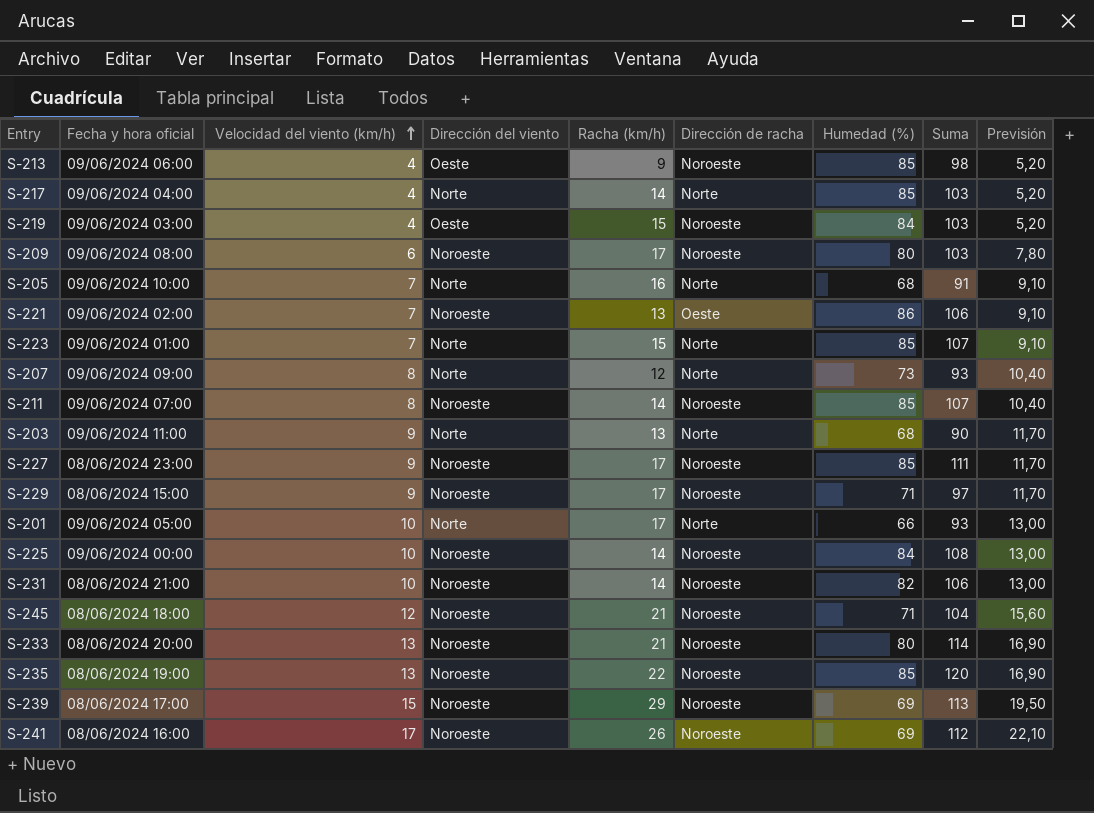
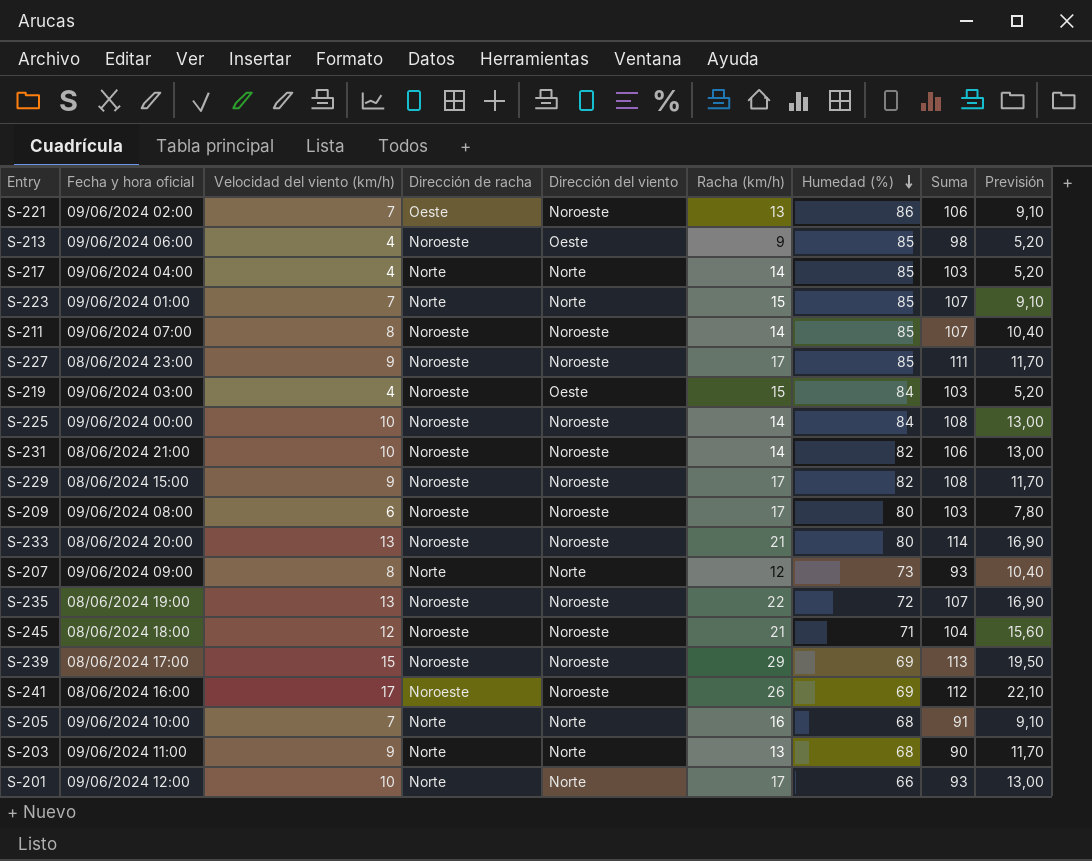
row order: Velocidad del viento (km/h) ascending -> Humedad (%) descending
column Dirección de racha | position: 6 -> 4
S-229 | Humedad (%): 71 -> 82
S-229 | Suma: 97 -> 108
S-235 | Humedad (%): 85 -> 72
S-235 | Suma: 120 -> 107
S-201 | Fecha y hora oficial: 09/06/2024 05:00 -> 09/06/2024 12:00

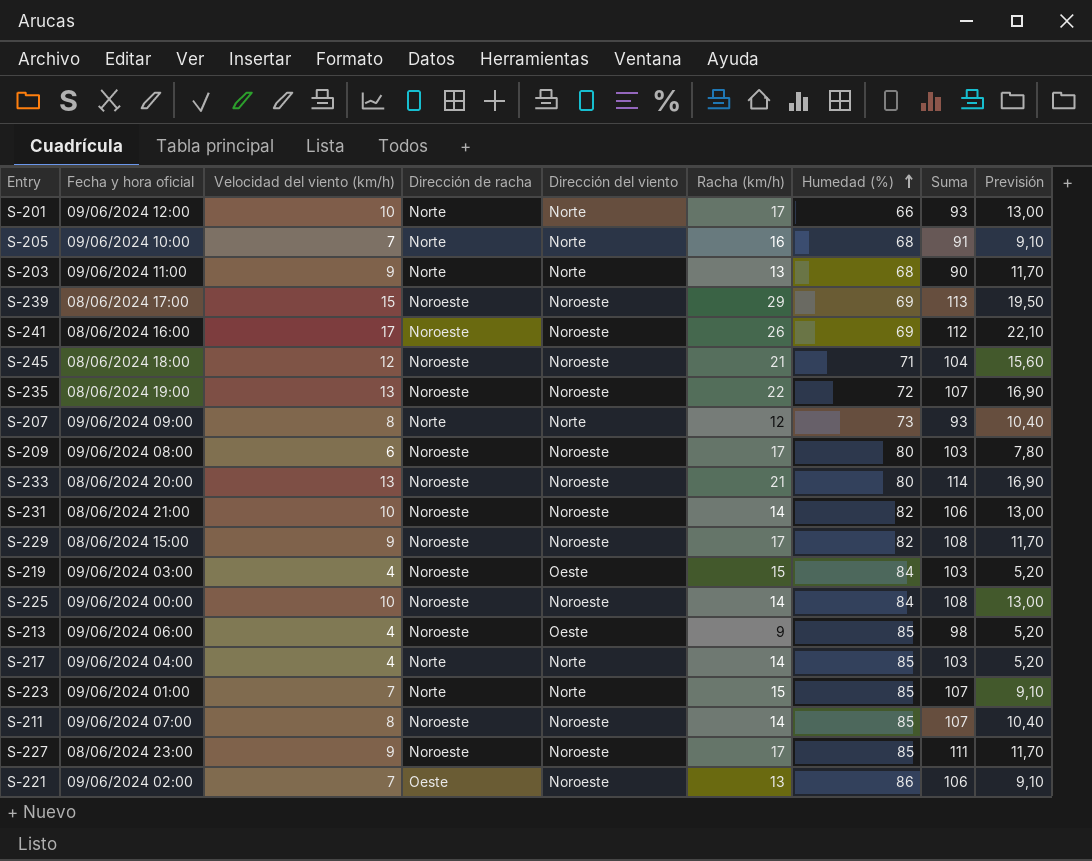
row order: Humedad (%) descending -> Humedad (%) ascending

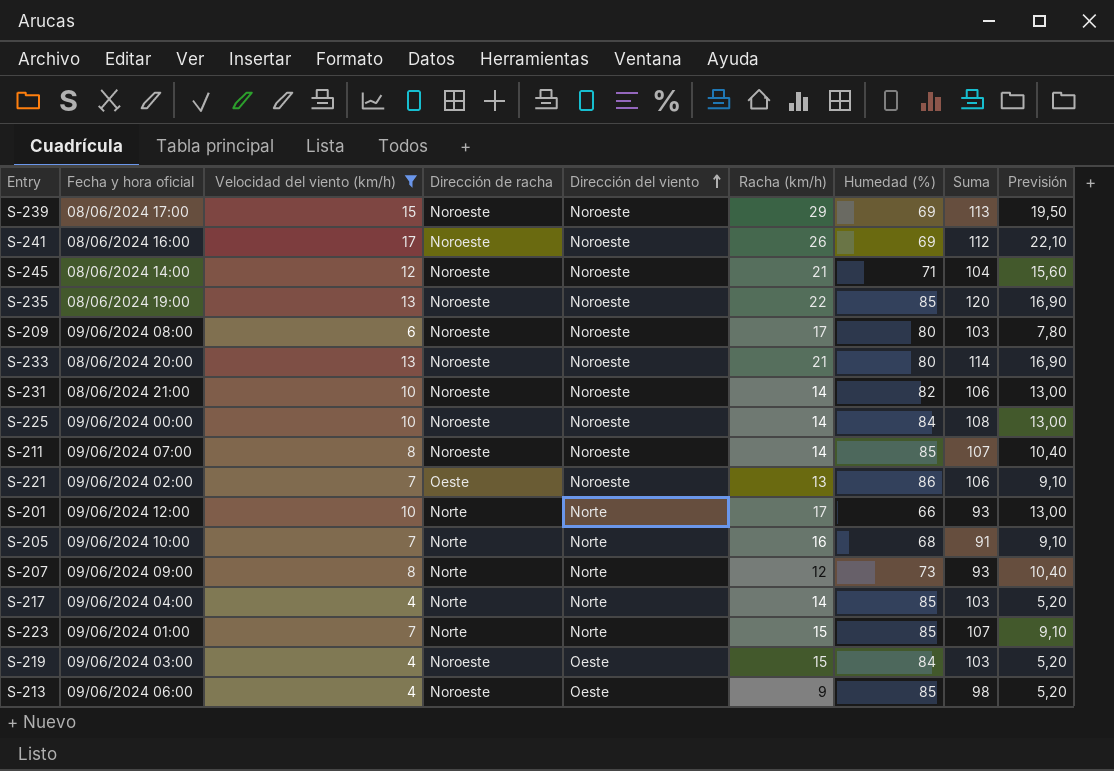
filter: none -> Velocidad del viento (km/h) != 9
row order: Humedad (%) ascending -> Dirección del viento ascending
S-245 | Fecha y hora oficial: 08/06/2024 18:00 -> 08/06/2024 14:00
S-235 | Humedad (%): 72 -> 85
S-235 | Suma: 107 -> 120

